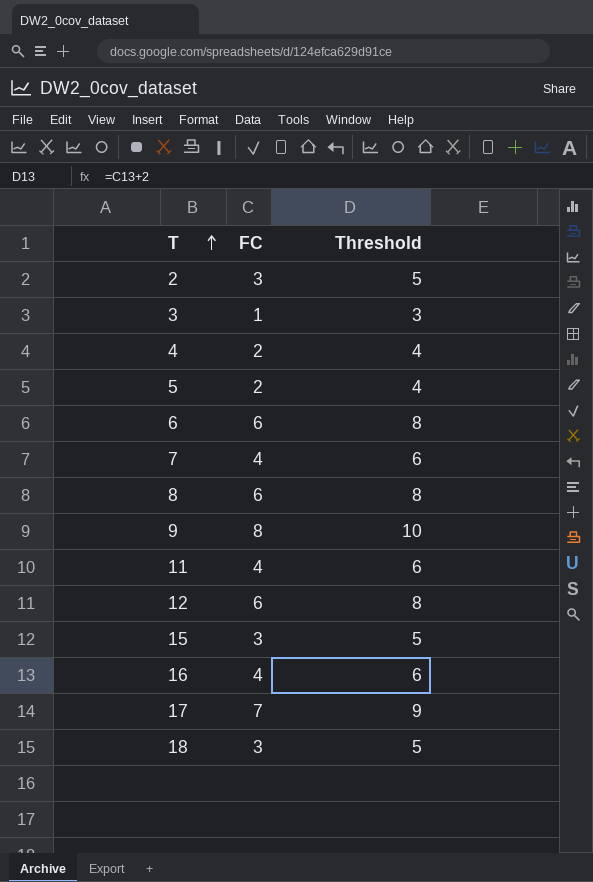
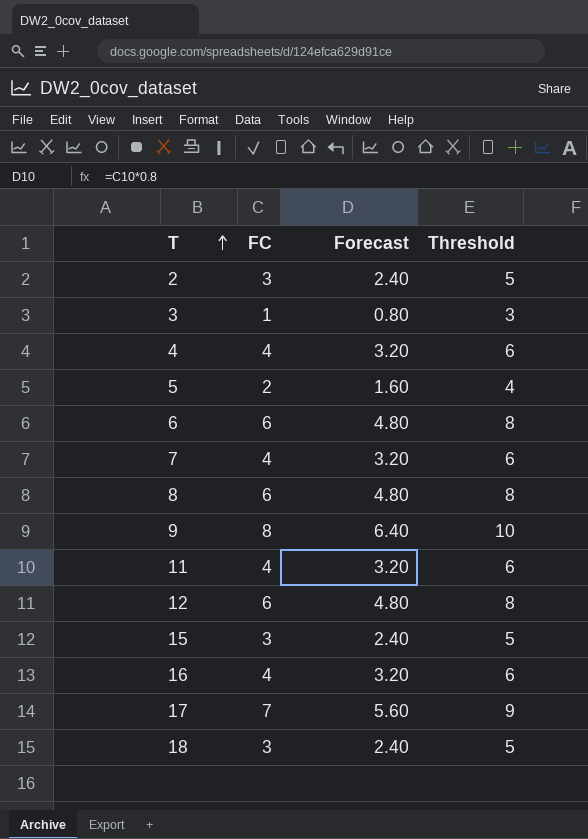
column Forecast | formula: none -> [FC] * 0.8
4 | FC: 2 -> 4
4 | Threshold: 4 -> 6

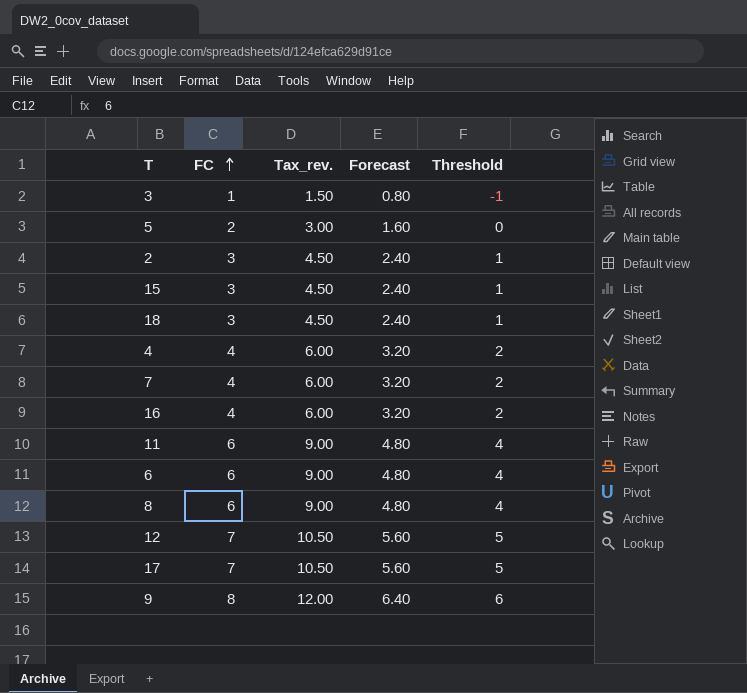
row order: T ascending -> FC ascending
column Tax_rev. | formula: none -> [FC] * 1.5
column Threshold | formula: [FC] + 2 -> [FC] - 2
11 | FC: 4 -> 6
11 | Forecast: 3.20 -> 4.80
12 | FC: 6 -> 7
12 | Forecast: 4.80 -> 5.60

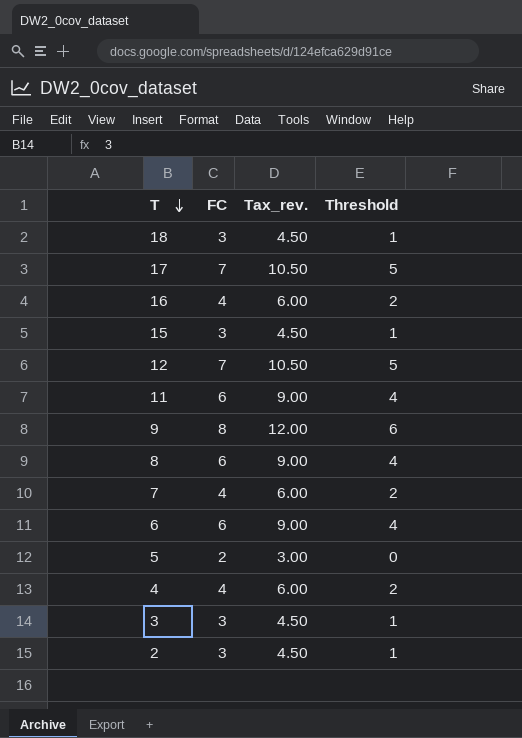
row order: FC ascending -> T descending
column Forecast | formula: [FC] * 0.8 -> none
3 | FC: 1 -> 3
3 | Tax_rev.: 1.50 -> 4.50
3 | Threshold: -1 -> 1

